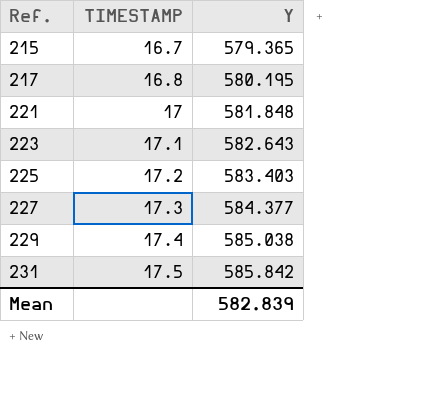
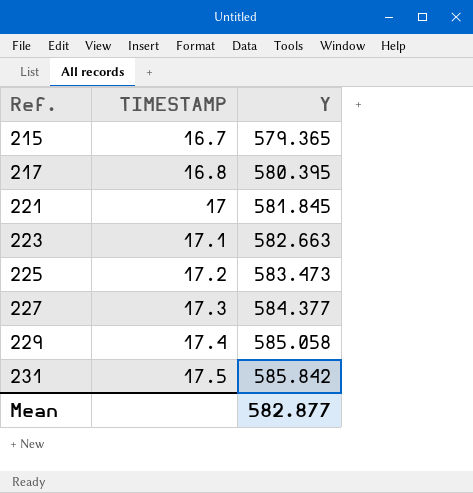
217 | Y: 580.195 -> 580.395
221 | Y: 581.848 -> 581.845
223 | Y: 582.643 -> 582.663
225 | Y: 583.403 -> 583.473
229 | Y: 585.038 -> 585.058
Mean | Y: 582.839 -> 582.877

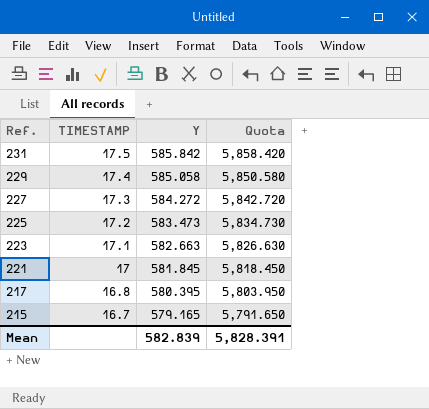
row order: Ref. ascending -> Ref. descending
column Quota | formula: none -> [Y] * 10
227 | Y: 584.377 -> 584.272
215 | Y: 579.365 -> 579.165
Mean | Y: 582.877 -> 582.839

